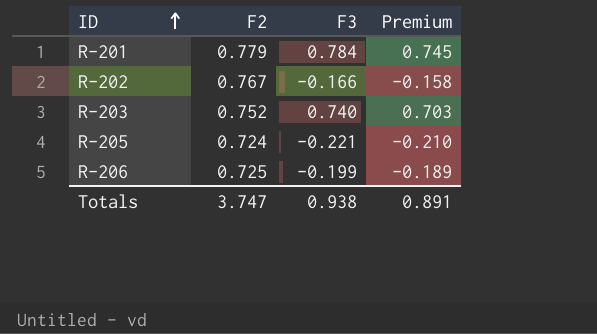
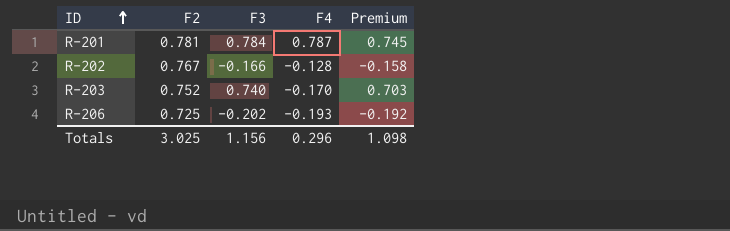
column F4 | position: none -> 4
row R-205: 0.724 | -0.221 | -0.210 -> none
R-201 | F2: 0.779 -> 0.781
R-206 | F3: -0.199 -> -0.202
R-206 | Premium: -0.189 -> -0.192
Totals | F2: 3.747 -> 3.025
Totals | F3: 0.938 -> 1.156
Totals | Premium: 0.891 -> 1.098

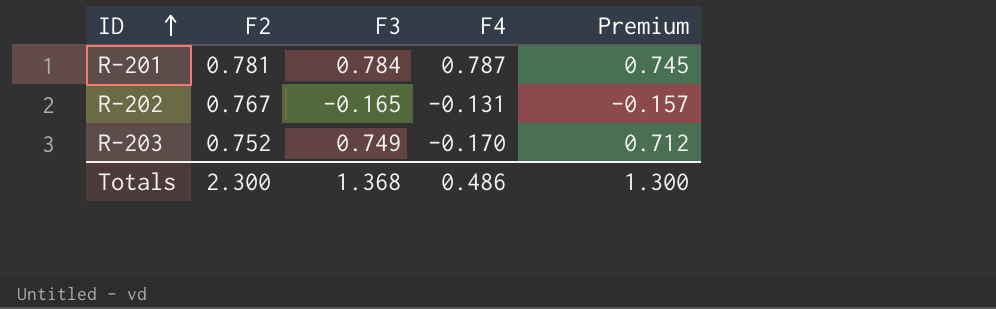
row R-206: 0.725 | -0.202 | -0.193 | -0.192 -> none
R-202 | F3: -0.166 -> -0.165
R-202 | F4: -0.128 -> -0.131
R-202 | Premium: -0.158 -> -0.157
R-203 | F3: 0.740 -> 0.749
R-203 | Premium: 0.703 -> 0.712
Totals | F2: 3.025 -> 2.300
Totals | F3: 1.156 -> 1.368
Totals | F4: 0.296 -> 0.486
Totals | Premium: 1.098 -> 1.300

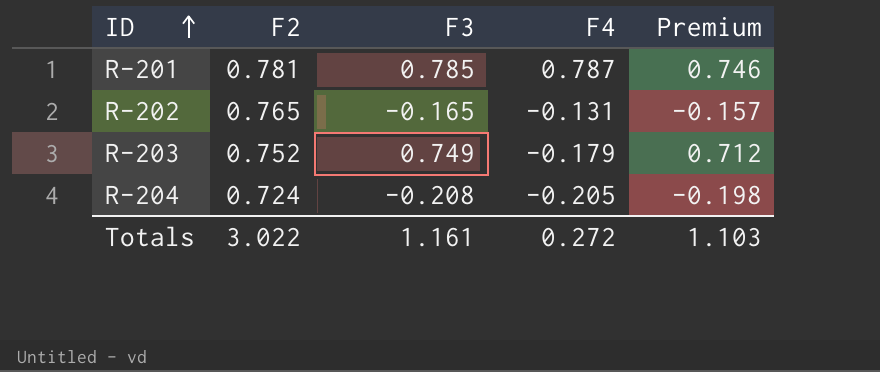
R-201 | F3: 0.784 -> 0.785
R-201 | Premium: 0.745 -> 0.746
R-202 | F2: 0.767 -> 0.765
R-203 | F4: -0.170 -> -0.179
row R-204: none -> 0.724 | -0.208 | -0.205 | -0.198
Totals | F2: 2.300 -> 3.022
Totals | F3: 1.368 -> 1.161
Totals | F4: 0.486 -> 0.272
Totals | Premium: 1.300 -> 1.103

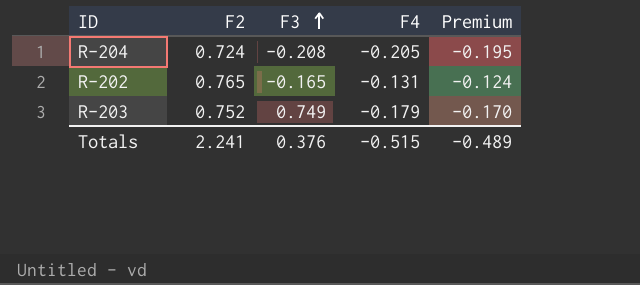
row order: ID ascending -> F3 ascending
column Premium | formula: [F3] * 0.95 -> [F4] * 0.95
row R-201: 0.781 | 0.785 | 0.787 | 0.746 -> none
Totals | F2: 3.022 -> 2.241
Totals | F3: 1.161 -> 0.376
Totals | F4: 0.272 -> -0.515
Totals | Premium: 1.103 -> -0.489

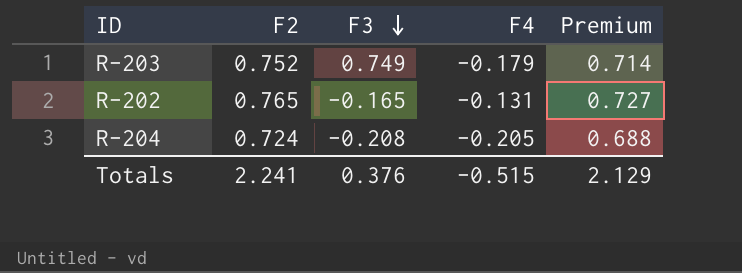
row order: F3 ascending -> F3 descending
column Premium | formula: [F4] * 0.95 -> [F2] * 0.95
Totals | Premium: -0.489 -> 2.129

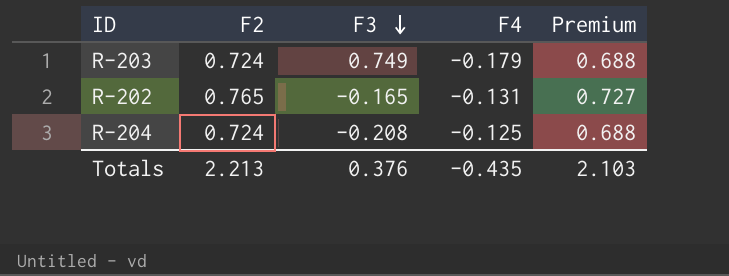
R-203 | F2: 0.752 -> 0.724
R-203 | Premium: 0.714 -> 0.688
R-204 | F4: -0.205 -> -0.125
Totals | F2: 2.241 -> 2.213
Totals | F4: -0.515 -> -0.435
Totals | Premium: 2.129 -> 2.103

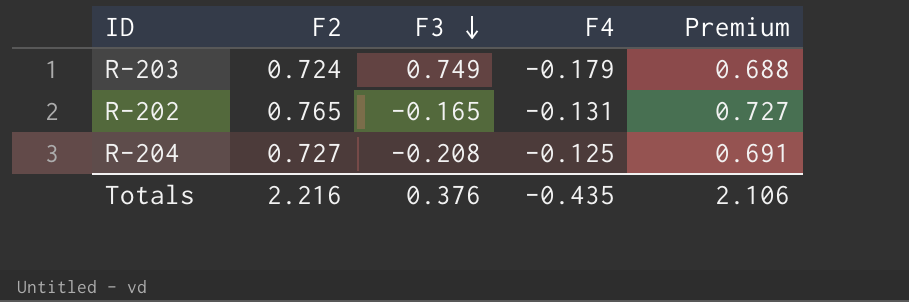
R-204 | F2: 0.724 -> 0.727
R-204 | Premium: 0.688 -> 0.691
Totals | F2: 2.213 -> 2.216
Totals | Premium: 2.103 -> 2.106

